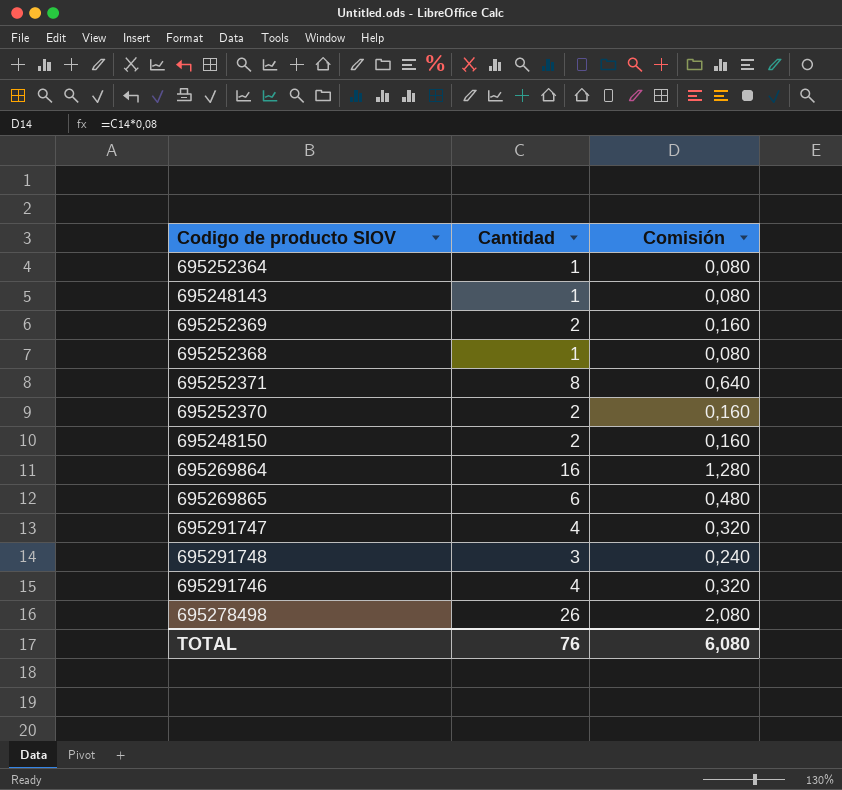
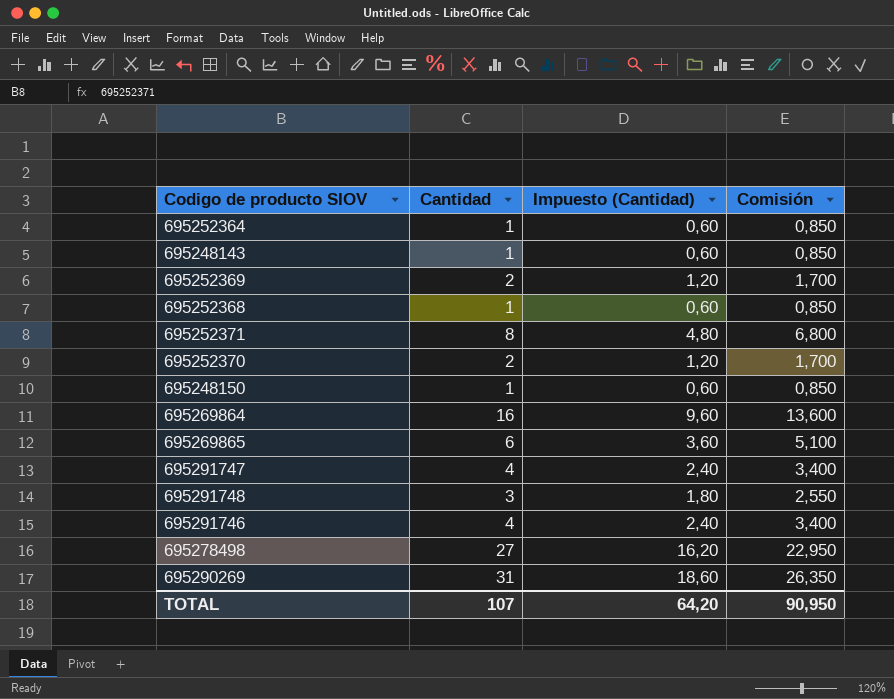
column Impuesto (Cantidad) | formula: none -> [Cantidad] * 0,6
column Comisión | formula: [Cantidad] * 0,08 -> [Cantidad] * 0,85
695248150 | Cantidad: 2 -> 1
695278498 | Cantidad: 26 -> 27
row 695290269: none -> 31 | 18,60 | 26,350
TOTAL | Cantidad: 76 -> 107
TOTAL | Comisión: 6,080 -> 90,950

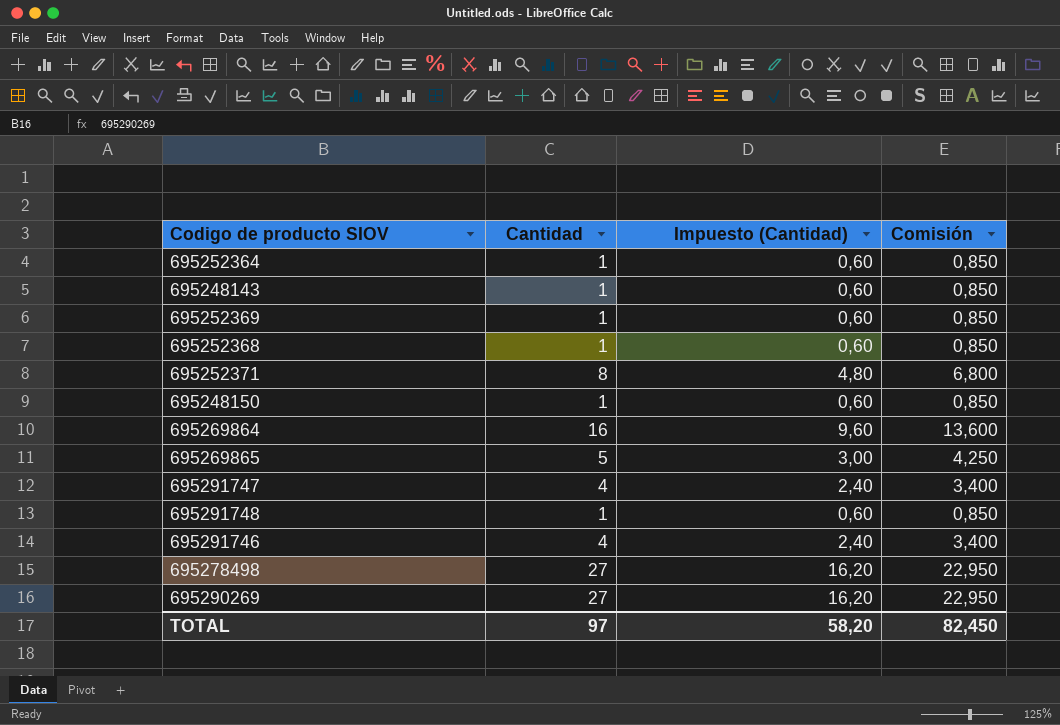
row 695252370: 2 | 1,20 | 1,700 -> none
695252369 | Cantidad: 2 -> 1
695252369 | Impuesto (Cantidad): 1,20 -> 0,60
695252369 | Comisión: 1,700 -> 0,850
695269865 | Cantidad: 6 -> 5
695269865 | Impuesto (Cantidad): 3,60 -> 3,00
695269865 | Comisión: 5,100 -> 4,250
695291748 | Cantidad: 3 -> 1
695291748 | Impuesto (Cantidad): 1,80 -> 0,60
695291748 | Comisión: 2,550 -> 0,850
695290269 | Cantidad: 31 -> 27
695290269 | Impuesto (Cantidad): 18,60 -> 16,20
695290269 | Comisión: 26,350 -> 22,950
TOTAL | Cantidad: 107 -> 97
TOTAL | Impuesto (Cantidad): 64,20 -> 58,20
TOTAL | Comisión: 90,950 -> 82,450

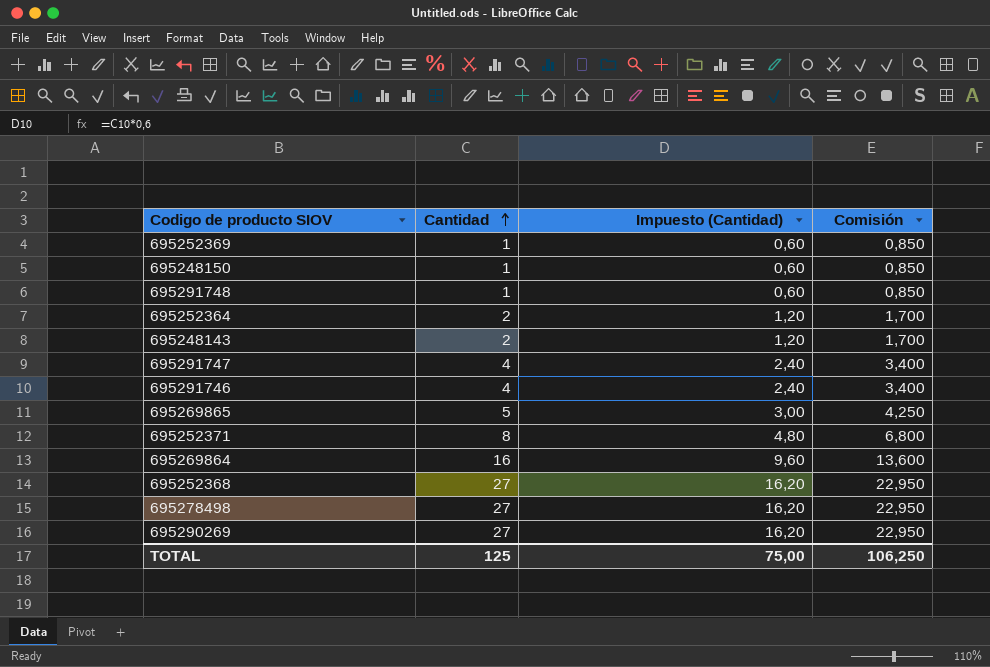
row order: none -> Cantidad ascending
695252364 | Cantidad: 1 -> 2
695252364 | Impuesto (Cantidad): 0,60 -> 1,20
695252364 | Comisión: 0,850 -> 1,700
695248143 | Cantidad: 1 -> 2
695248143 | Impuesto (Cantidad): 0,60 -> 1,20
695248143 | Comisión: 0,850 -> 1,700
695252368 | Cantidad: 1 -> 27
695252368 | Impuesto (Cantidad): 0,60 -> 16,20
695252368 | Comisión: 0,850 -> 22,950
TOTAL | Cantidad: 97 -> 125
TOTAL | Impuesto (Cantidad): 58,20 -> 75,00
TOTAL | Comisión: 82,450 -> 106,250

